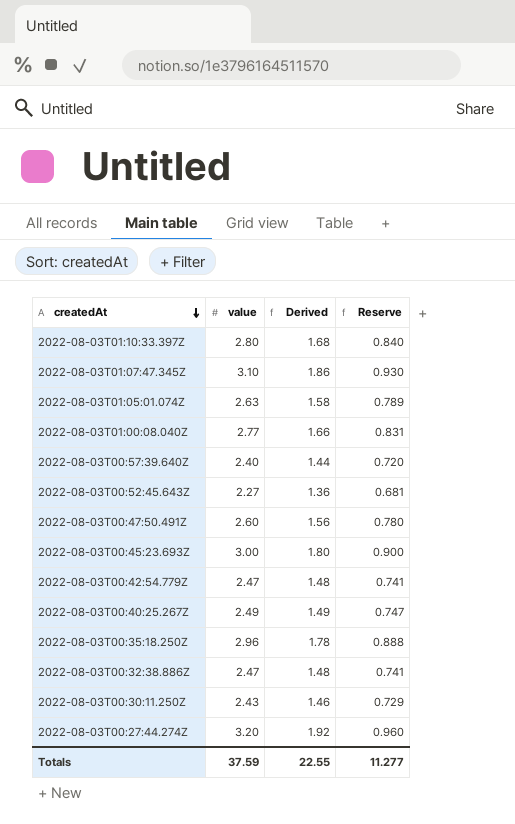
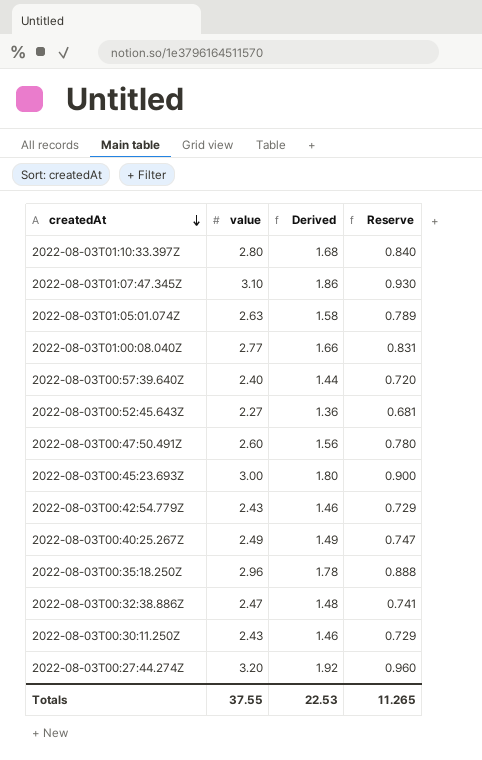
2022-08-03T00:42:54.779Z | value: 2.47 -> 2.43
2022-08-03T00:42:54.779Z | Derived: 1.48 -> 1.46
2022-08-03T00:42:54.779Z | Reserve: 0.741 -> 0.729
Totals | value: 37.59 -> 37.55
Totals | Derived: 22.55 -> 22.53
Totals | Reserve: 11.277 -> 11.265

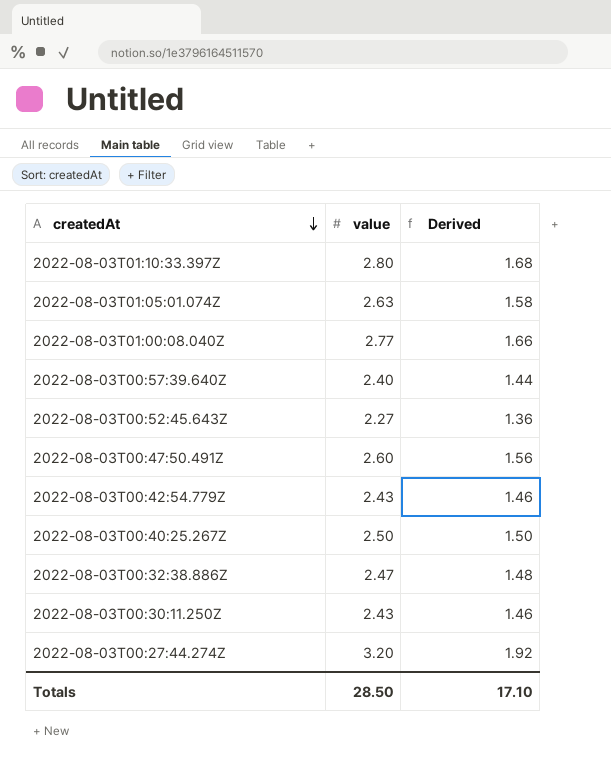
column Reserve | formula: [value] * 0.3 -> none
row 2022-08-03T01:07:47.345Z: 3.10 | 1.86 | 0.930 -> none
row 2022-08-03T00:45:23.693Z: 3.00 | 1.80 | 0.900 -> none
row 2022-08-03T00:35:18.250Z: 2.96 | 1.78 | 0.888 -> none
2022-08-03T00:40:25.267Z | value: 2.49 -> 2.50
2022-08-03T00:40:25.267Z | Derived: 1.49 -> 1.50
Totals | value: 37.55 -> 28.50
Totals | Derived: 22.53 -> 17.10

